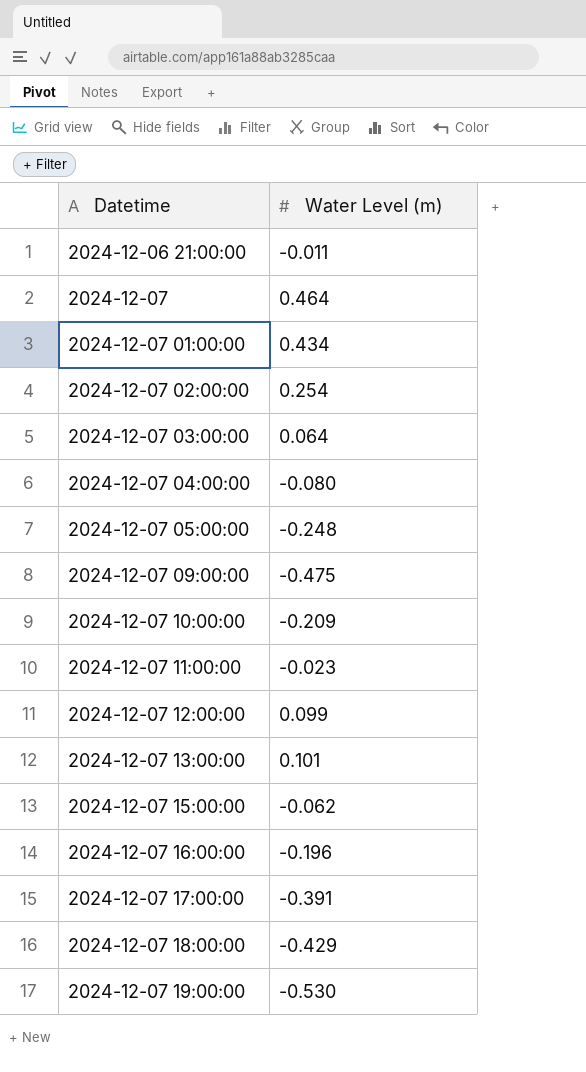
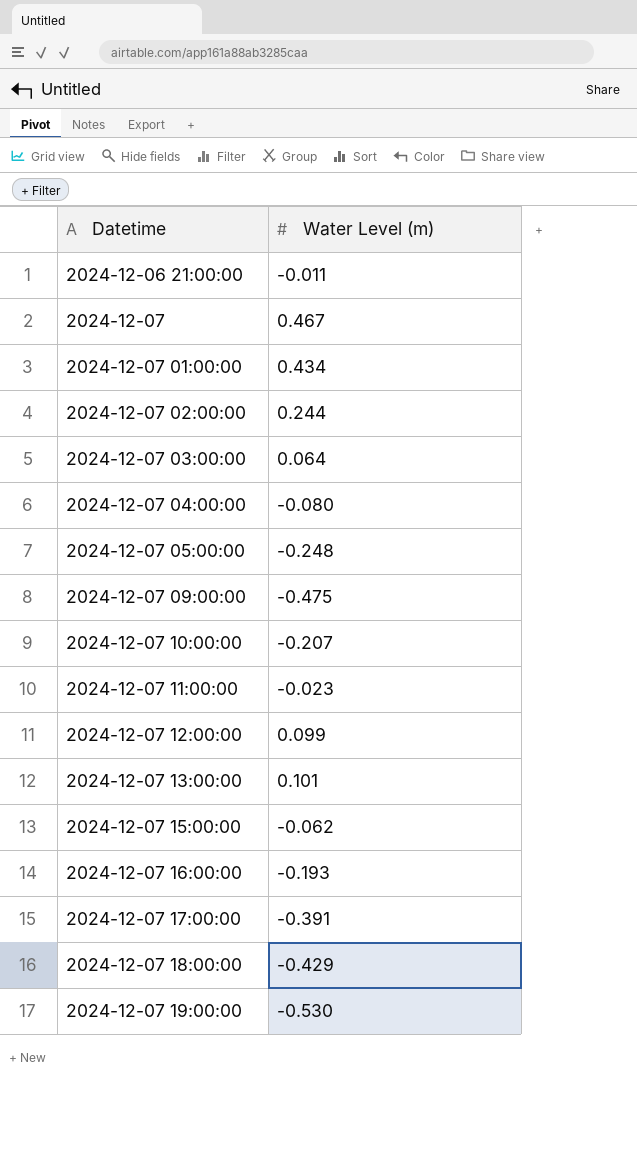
2024-12-07 | Water Level (m): 0.464 -> 0.467
2024-12-07 02:00:00 | Water Level (m): 0.254 -> 0.244
2024-12-07 10:00:00 | Water Level (m): -0.209 -> -0.207
2024-12-07 16:00:00 | Water Level (m): -0.196 -> -0.193

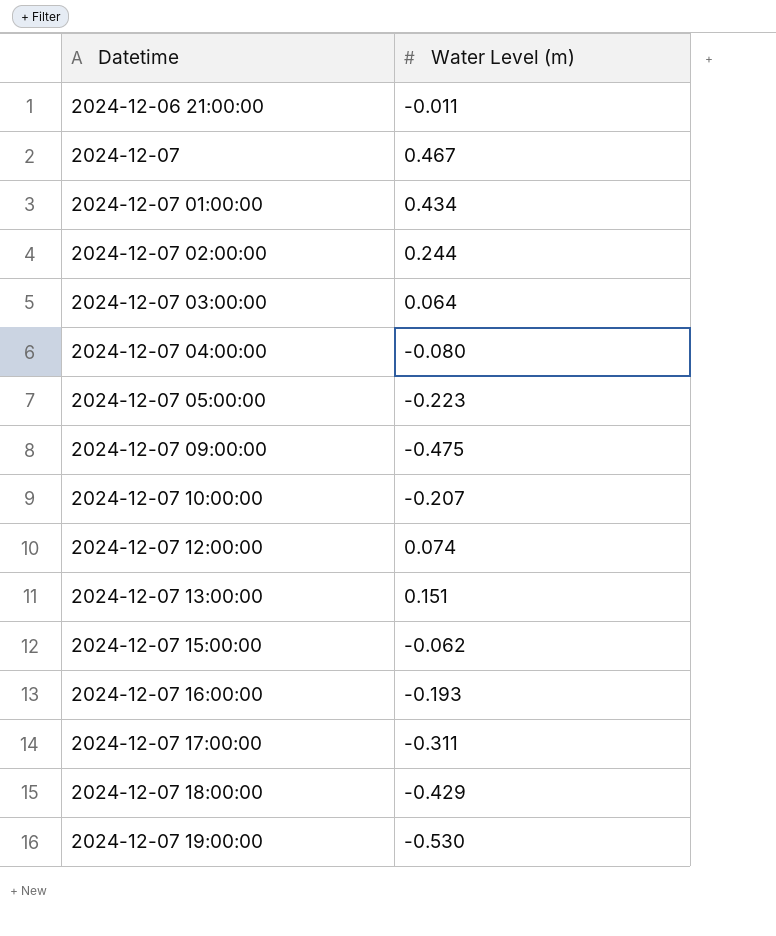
row 2024-12-07 11:00:00: -0.023 -> none
2024-12-07 05:00:00 | Water Level (m): -0.248 -> -0.223
2024-12-07 12:00:00 | Water Level (m): 0.099 -> 0.074
2024-12-07 13:00:00 | Water Level (m): 0.101 -> 0.151
2024-12-07 17:00:00 | Water Level (m): -0.391 -> -0.311

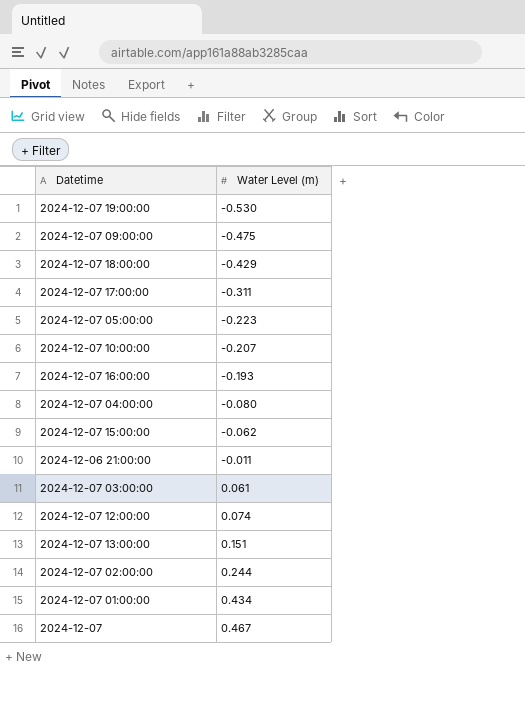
row order: Datetime ascending -> Water Level (m) ascending
2024-12-07 03:00:00 | Water Level (m): 0.064 -> 0.061

